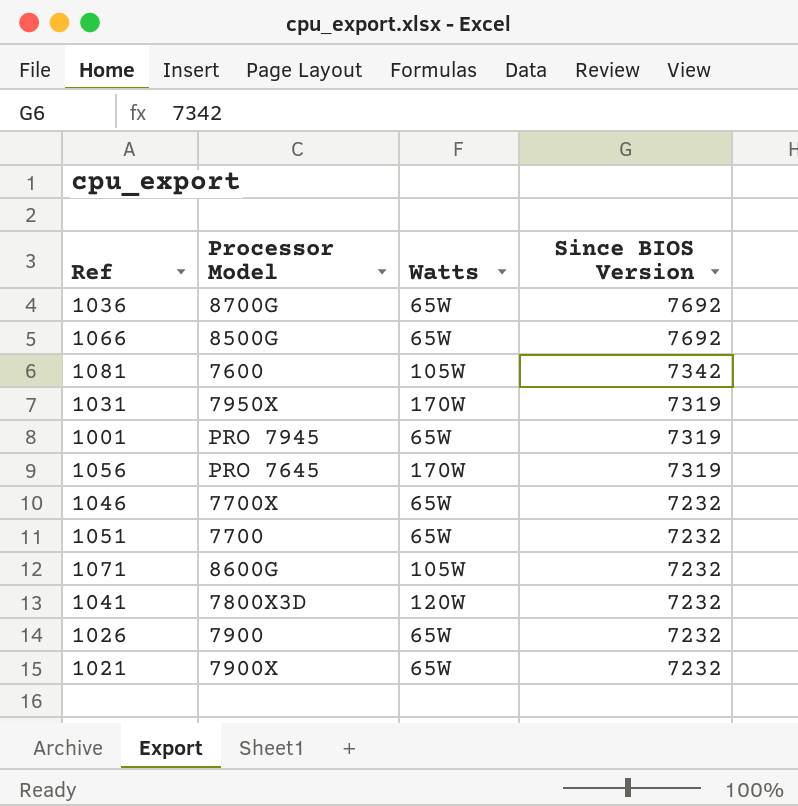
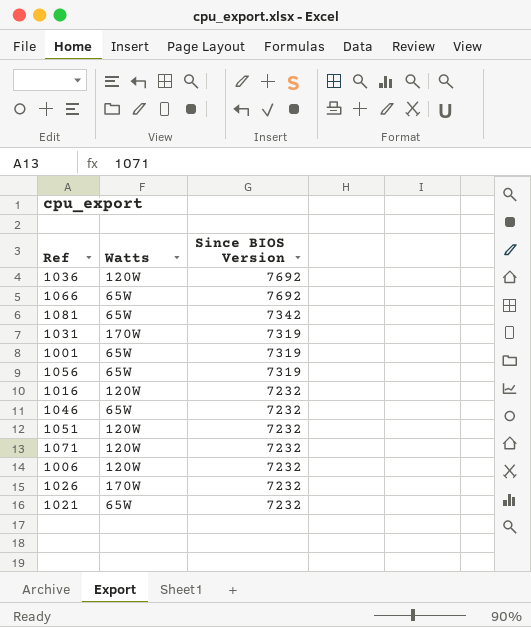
column Processor Model | position: 2 -> none
row 1041: 7800X3D | 120W | 7232 -> none
1036 | Watts: 65W -> 120W
1081 | Watts: 105W -> 65W
1056 | Watts: 170W -> 65W
row 1016: none -> 120W | 7232
1051 | Watts: 65W -> 120W
1071 | Watts: 105W -> 120W
row 1006: none -> 120W | 7232
1026 | Watts: 65W -> 170W

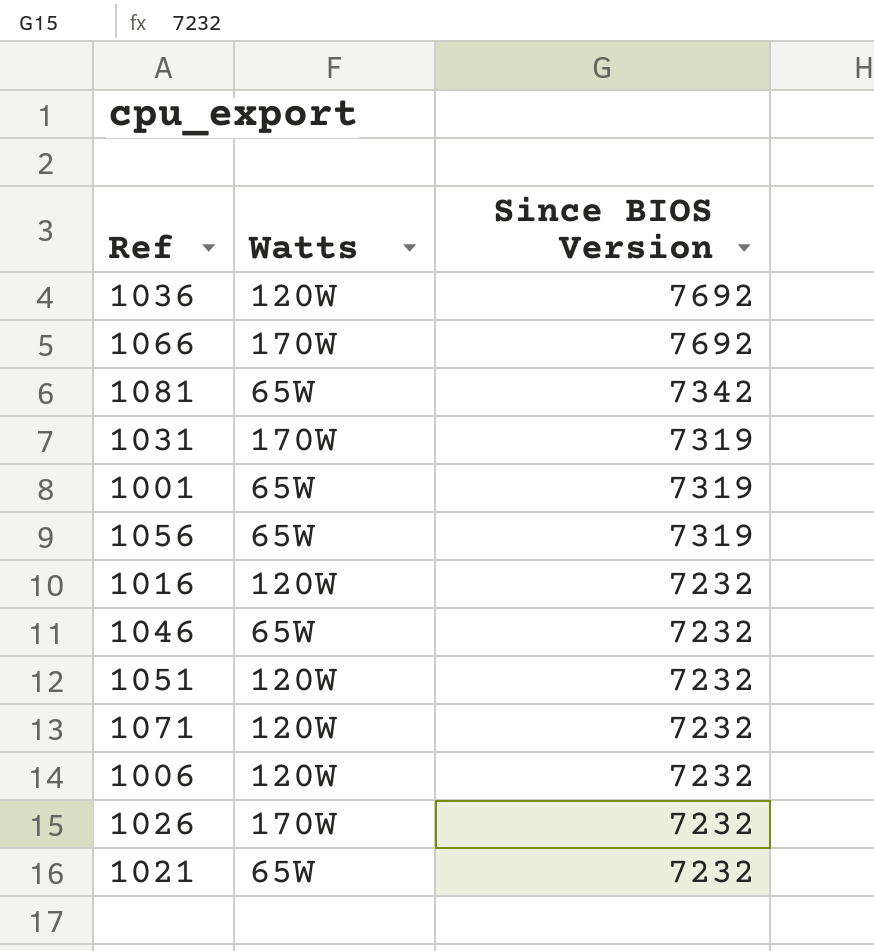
1066 | Watts: 65W -> 170W

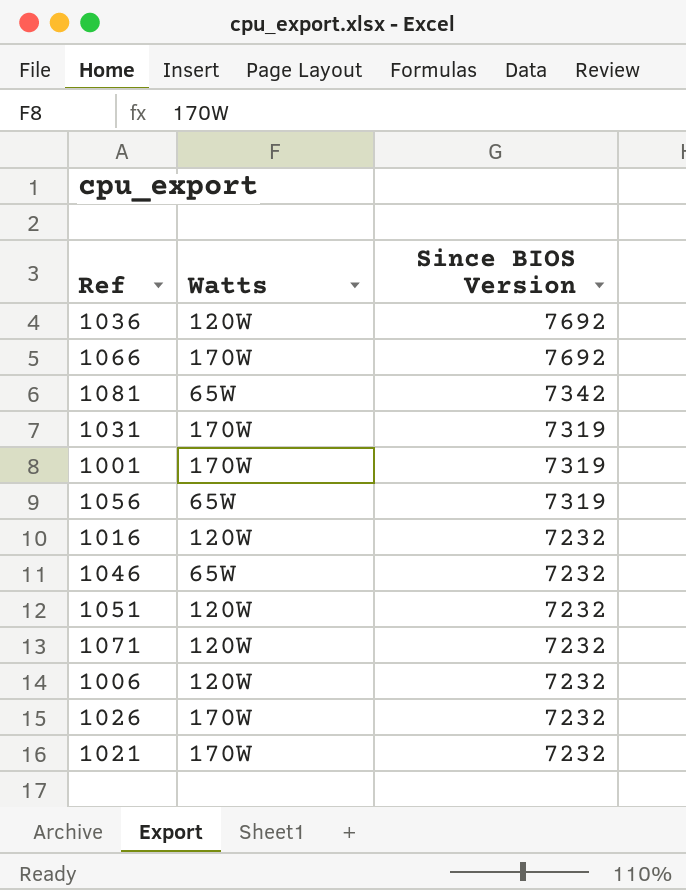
1001 | Watts: 65W -> 170W
1021 | Watts: 65W -> 170W

